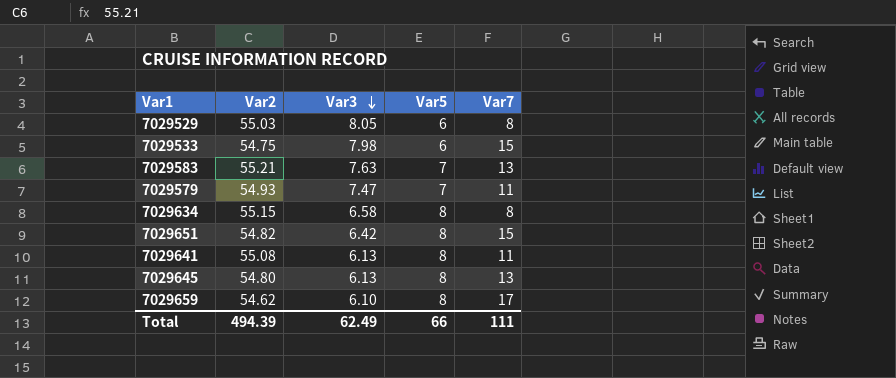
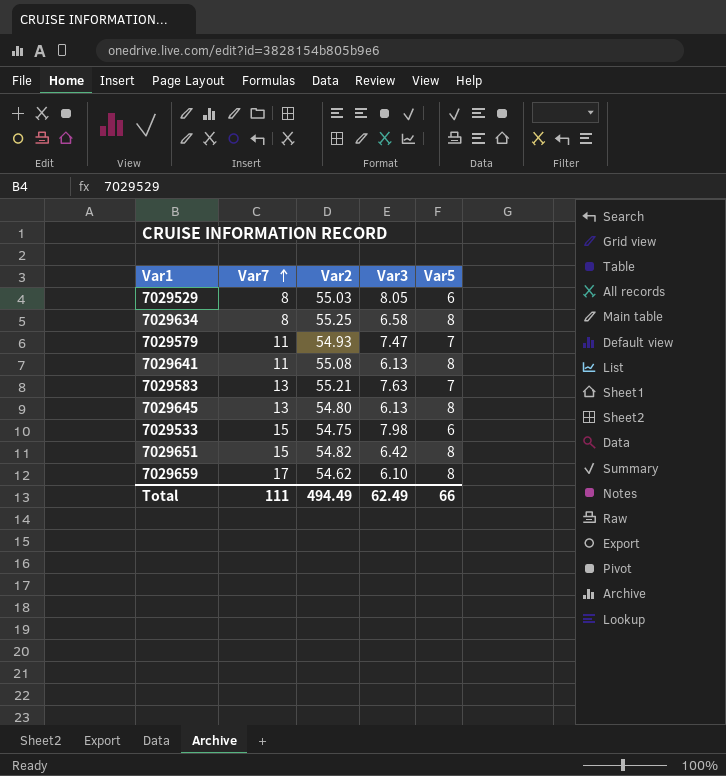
row order: Var3 descending -> Var7 ascending
column Var7 | position: 5 -> 2
7029634 | Var2: 55.15 -> 55.25
Total | Var2: 494.39 -> 494.49

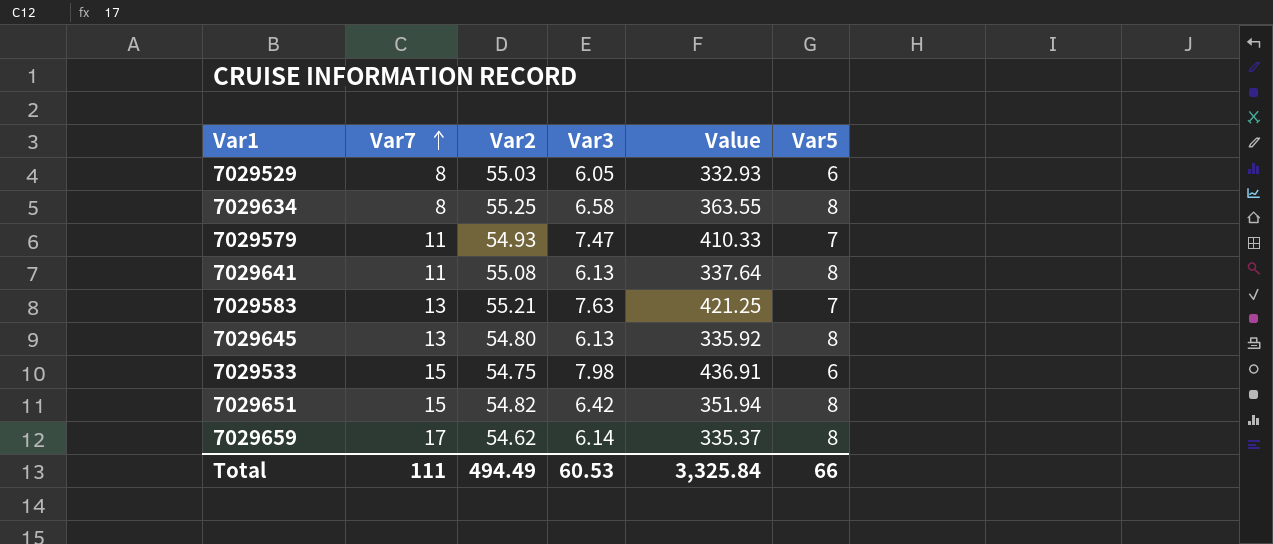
column Value | formula: none -> [Var2] * [Var3]
7029529 | Var3: 8.05 -> 6.05
7029659 | Var3: 6.10 -> 6.14
Total | Var3: 62.49 -> 60.53

